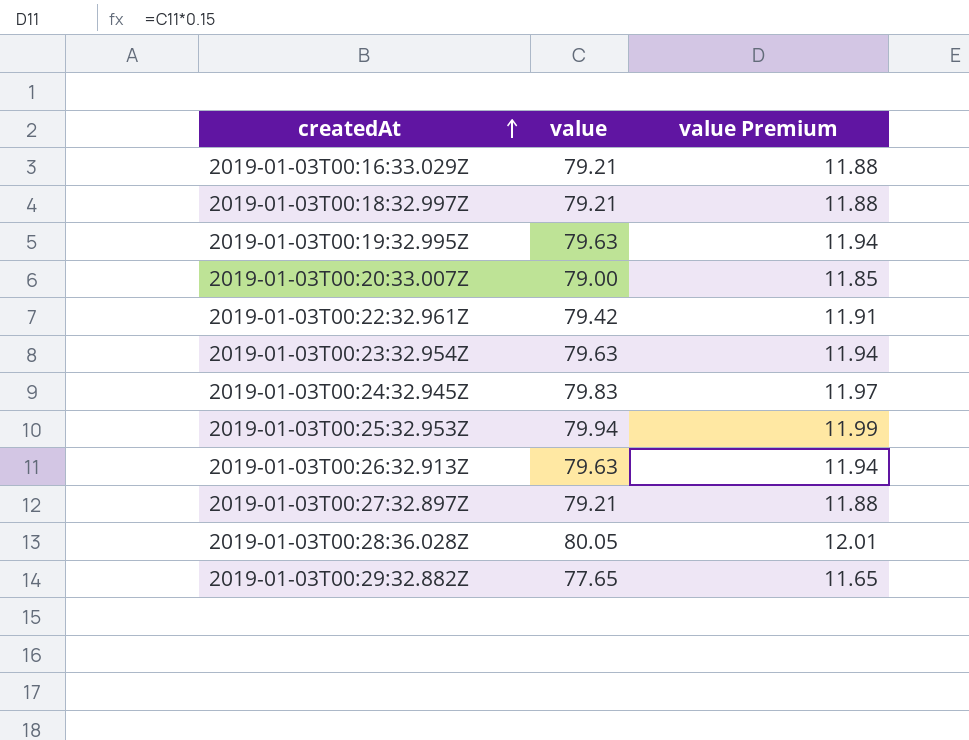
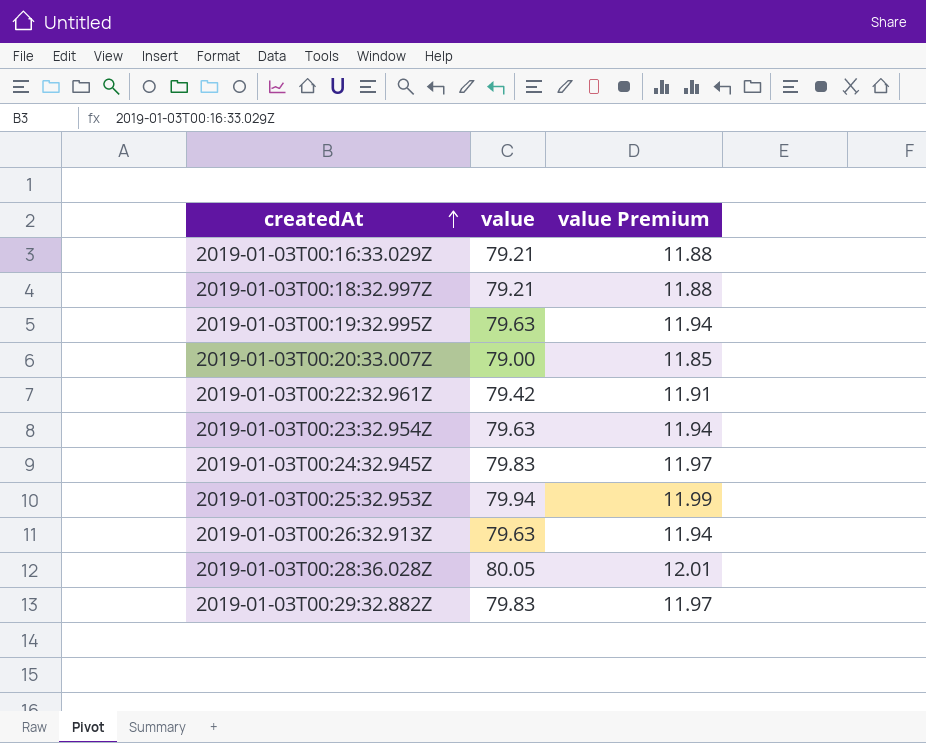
row 2019-01-03T00:27:32.897Z: 79.21 | 11.88 -> none
2019-01-03T00:29:32.882Z | value: 77.65 -> 79.83
2019-01-03T00:29:32.882Z | value Premium: 11.65 -> 11.97

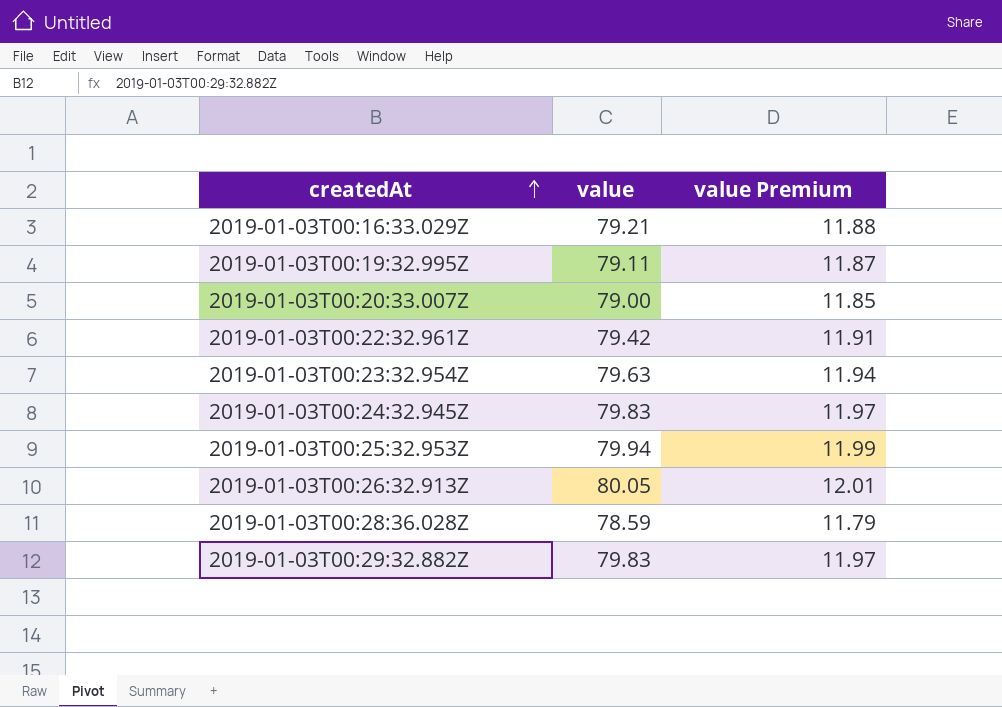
row 2019-01-03T00:18:32.997Z: 79.21 | 11.88 -> none
2019-01-03T00:19:32.995Z | value: 79.63 -> 79.11
2019-01-03T00:19:32.995Z | value Premium: 11.94 -> 11.87
2019-01-03T00:26:32.913Z | value: 79.63 -> 80.05
2019-01-03T00:26:32.913Z | value Premium: 11.94 -> 12.01
2019-01-03T00:28:36.028Z | value: 80.05 -> 78.59
2019-01-03T00:28:36.028Z | value Premium: 12.01 -> 11.79

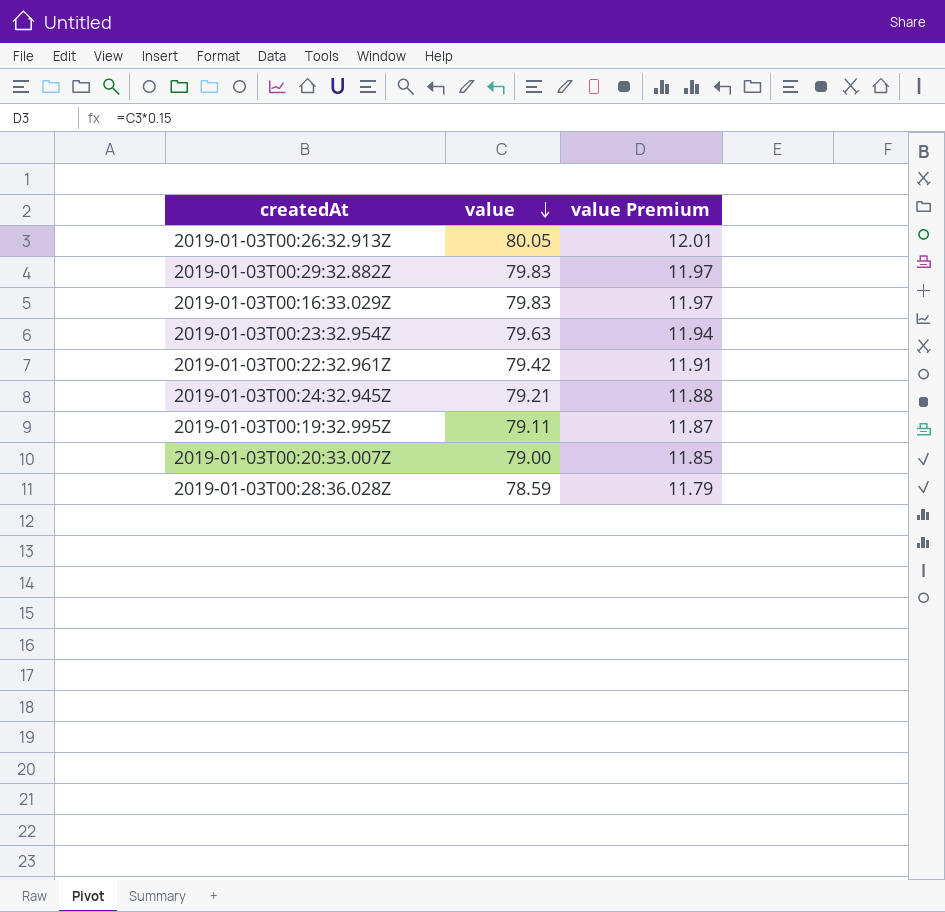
row order: createdAt ascending -> value descending
row 2019-01-03T00:25:32.953Z: 79.94 | 11.99 -> none
2019-01-03T00:16:33.029Z | value: 79.21 -> 79.83
2019-01-03T00:16:33.029Z | value Premium: 11.88 -> 11.97
2019-01-03T00:24:32.945Z | value: 79.83 -> 79.21
2019-01-03T00:24:32.945Z | value Premium: 11.97 -> 11.88

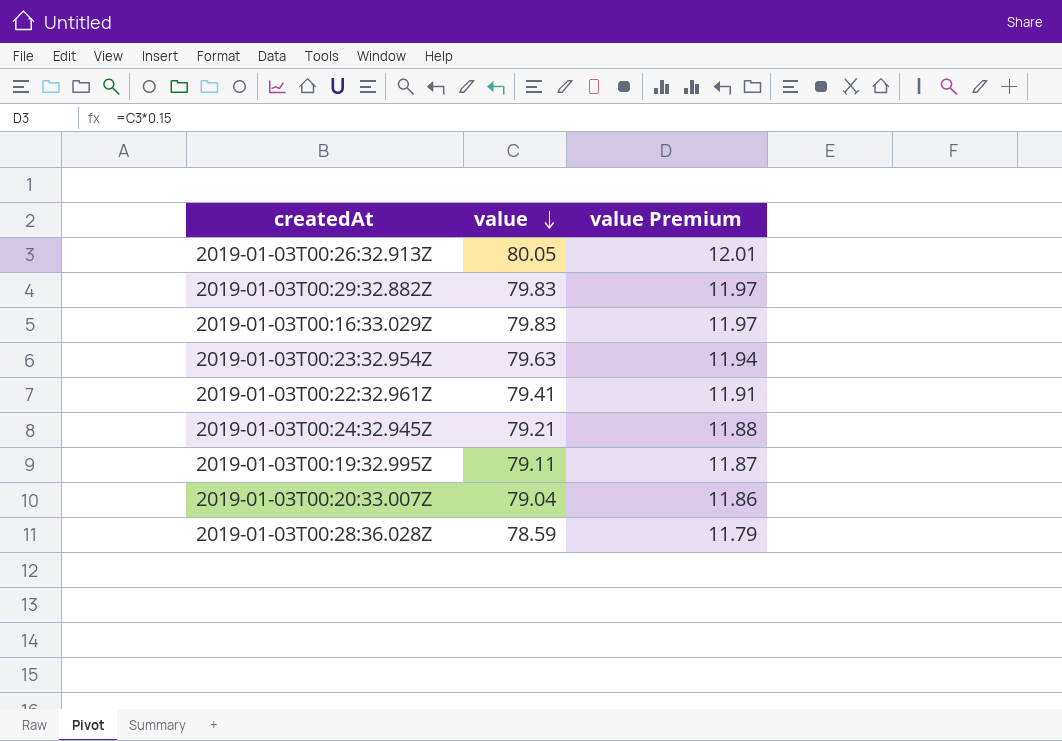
2019-01-03T00:22:32.961Z | value: 79.42 -> 79.41
2019-01-03T00:20:33.007Z | value: 79.00 -> 79.04
2019-01-03T00:20:33.007Z | value Premium: 11.85 -> 11.86

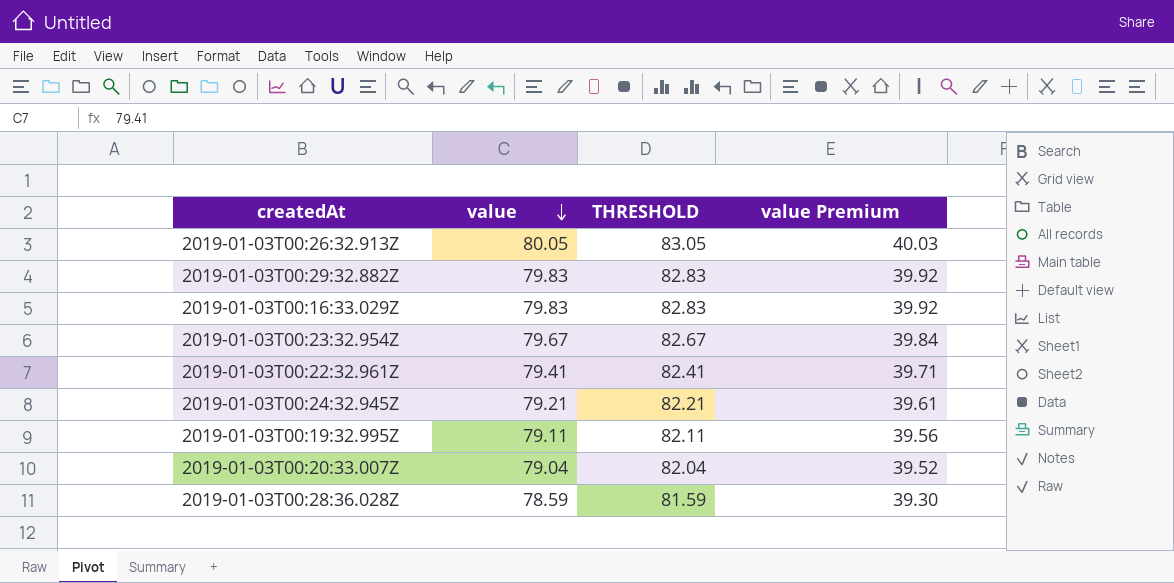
column THRESHOLD | formula: none -> [value] + 3
column value Premium | formula: [value] * 0.15 -> [value] * 0.5
2019-01-03T00:23:32.954Z | value: 79.63 -> 79.67

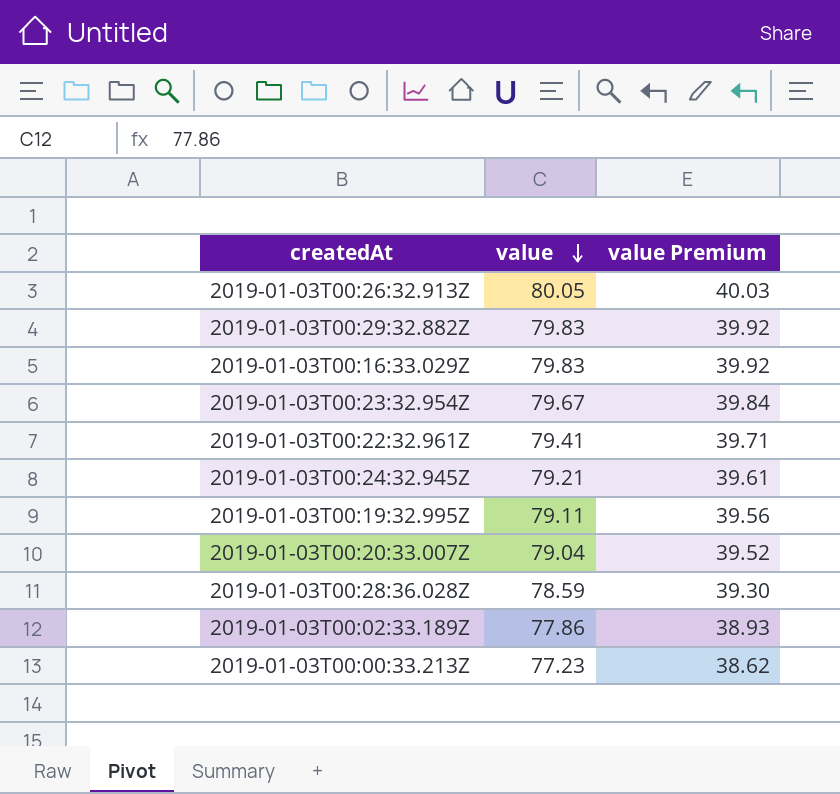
column THRESHOLD | formula: [value] + 3 -> none
row 2019-01-03T00:02:33.189Z: none -> 77.86 | 38.93
row 2019-01-03T00:00:33.213Z: none -> 77.23 | 38.62

